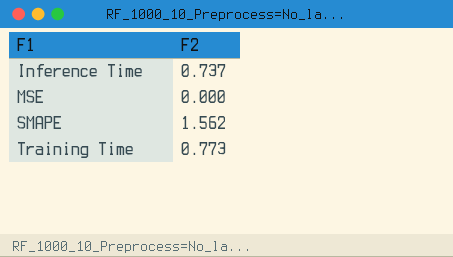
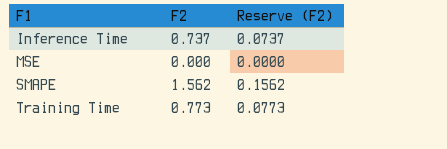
column Reserve (F2) | formula: none -> [F2] * 0.1

